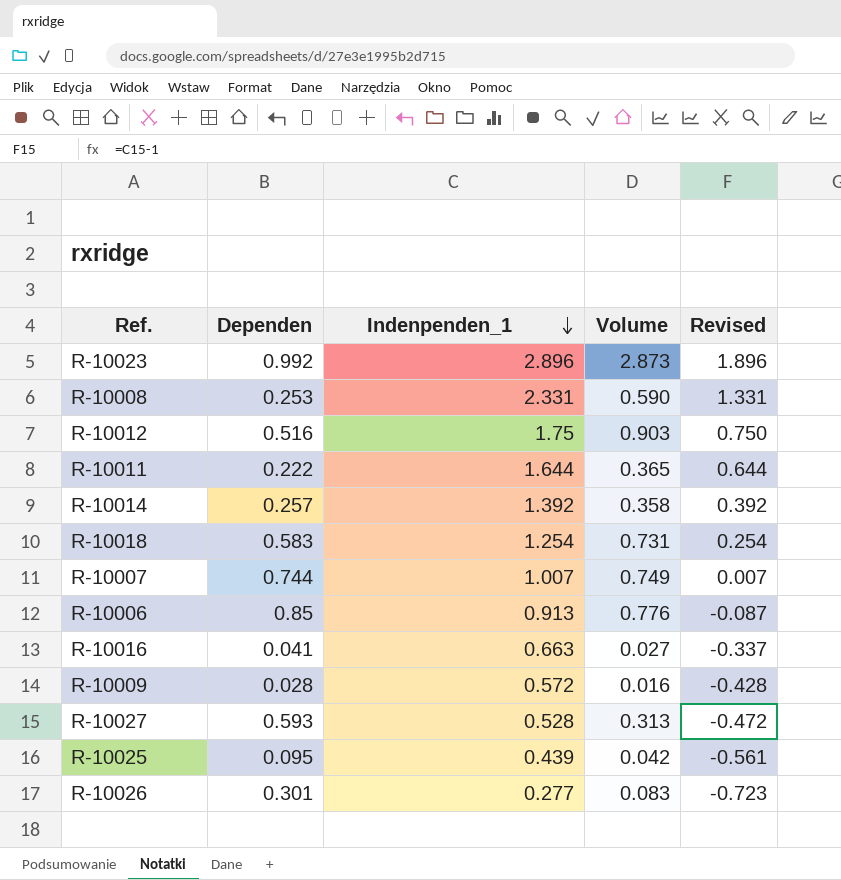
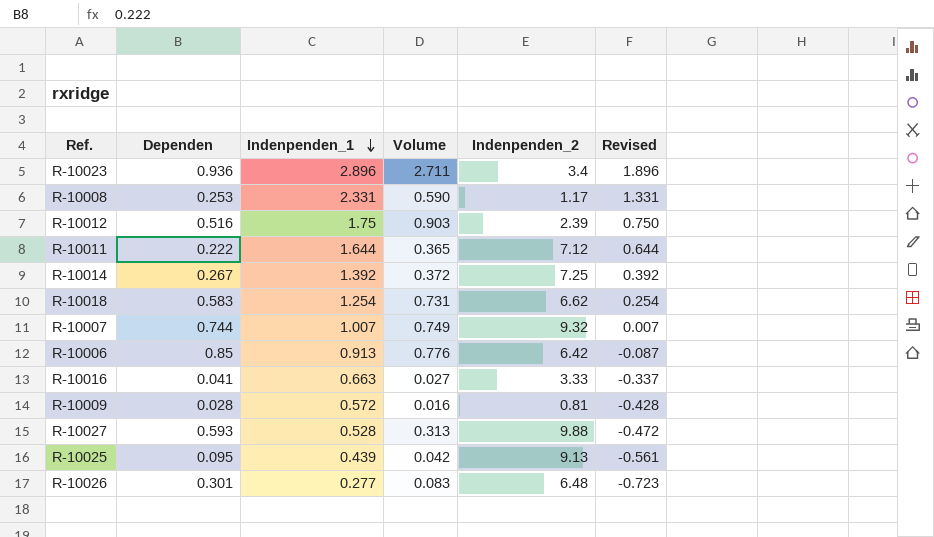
column Indenpenden_2 | position: none -> 5
R-10023 | Dependen: 0.992 -> 0.936
R-10023 | Volume: 2.873 -> 2.711
R-10014 | Dependen: 0.257 -> 0.267
R-10014 | Volume: 0.358 -> 0.372

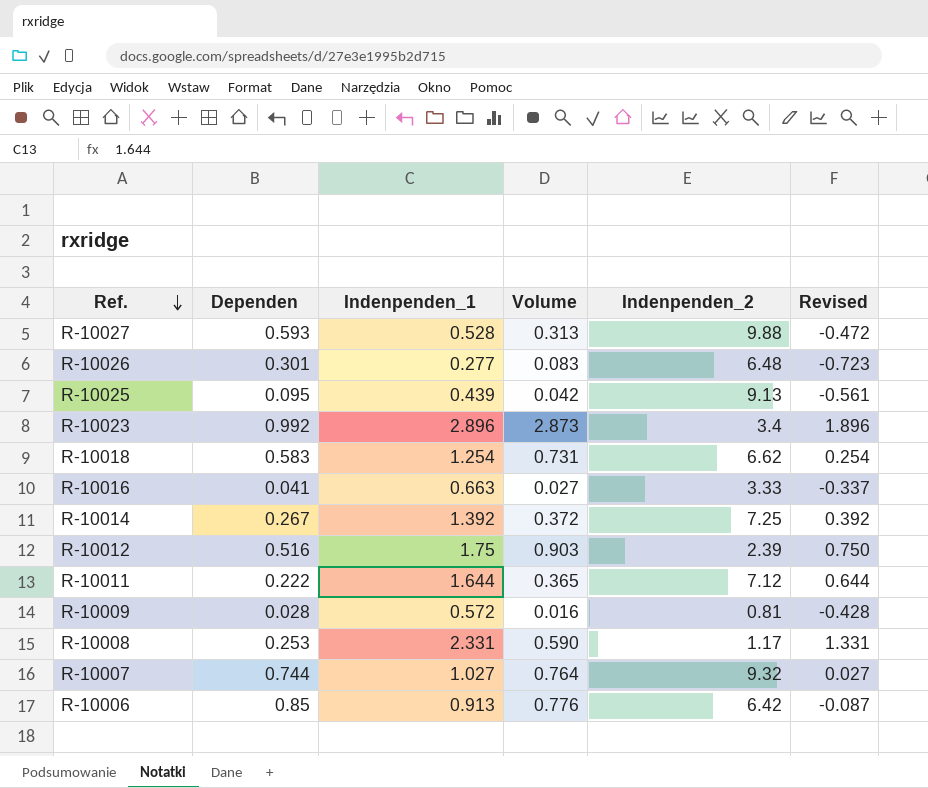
row order: Indenpenden_1 descending -> Ref. descending
R-10023 | Dependen: 0.936 -> 0.992
R-10023 | Volume: 2.711 -> 2.873
R-10007 | Indenpenden_1: 1.007 -> 1.027
R-10007 | Volume: 0.749 -> 0.764
R-10007 | Revised: 0.007 -> 0.027

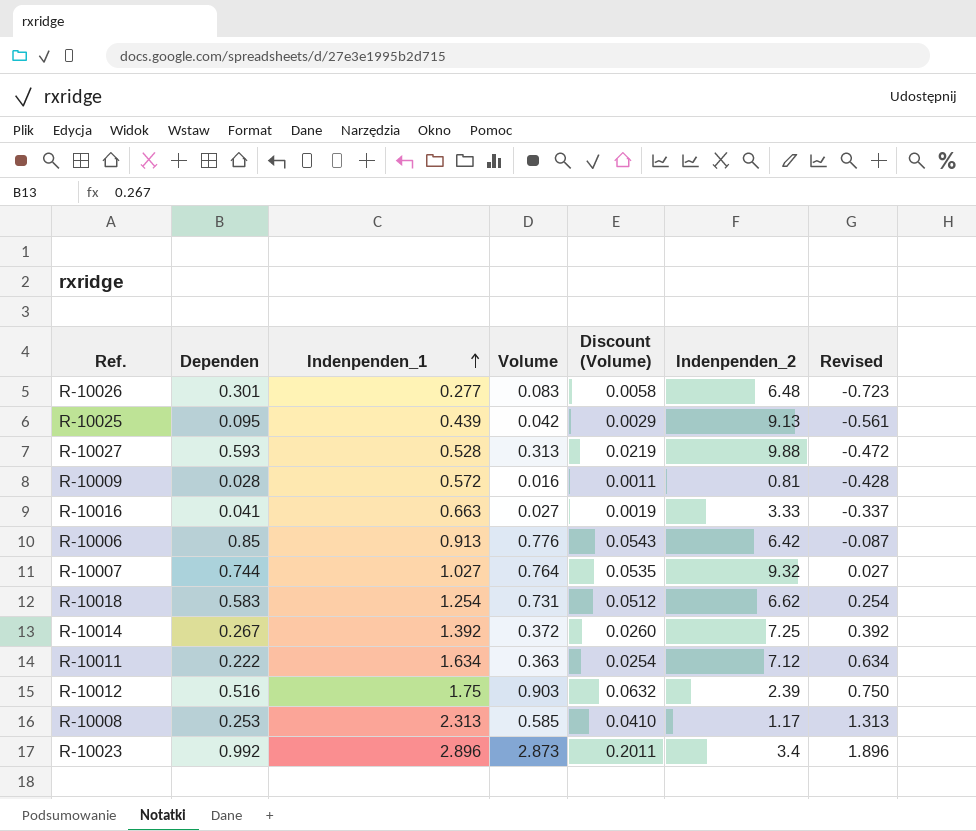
row order: Ref. descending -> Indenpenden_1 ascending
column Discount (Volume) | formula: none -> [Volume] * 0.07
R-10011 | Indenpenden_1: 1.644 -> 1.634
R-10011 | Volume: 0.365 -> 0.363
R-10011 | Revised: 0.644 -> 0.634
R-10008 | Indenpenden_1: 2.331 -> 2.313
R-10008 | Volume: 0.590 -> 0.585
R-10008 | Revised: 1.331 -> 1.313

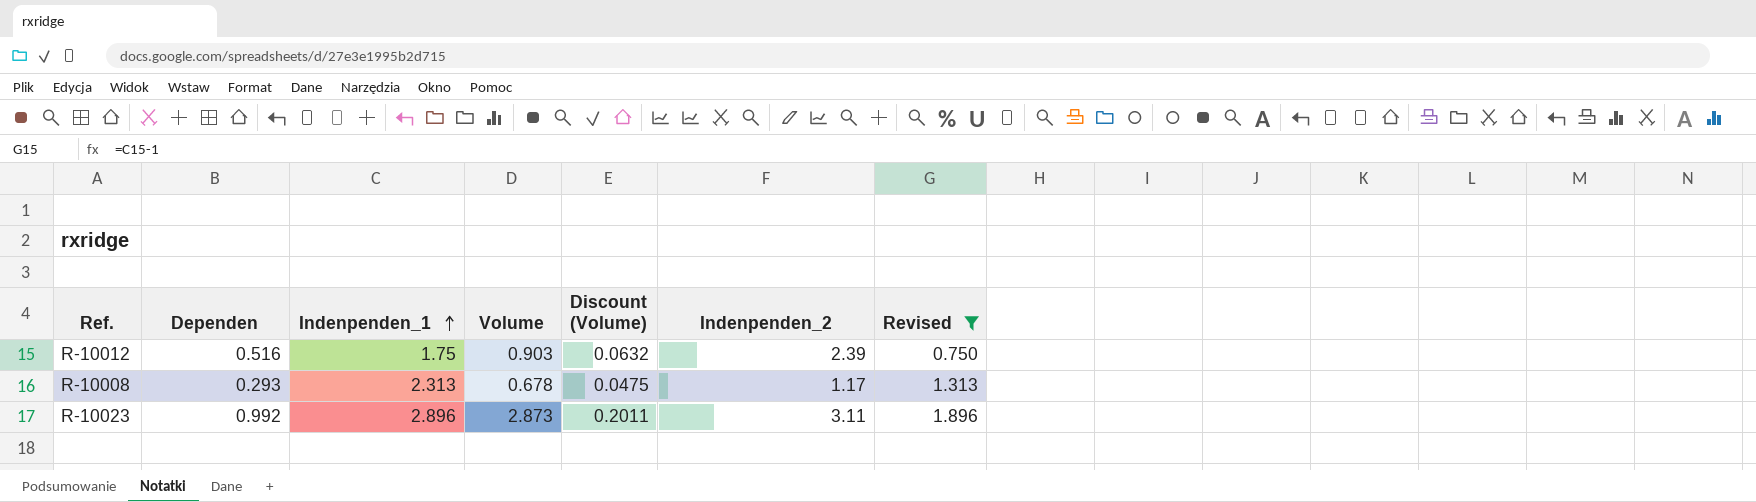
filter: none -> Revised >= 0.750
R-10008 | Dependen: 0.253 -> 0.293
R-10008 | Volume: 0.585 -> 0.678
R-10008 | Discount (Volume): 0.0410 -> 0.0475
R-10023 | Indenpenden_2: 3.4 -> 3.11

